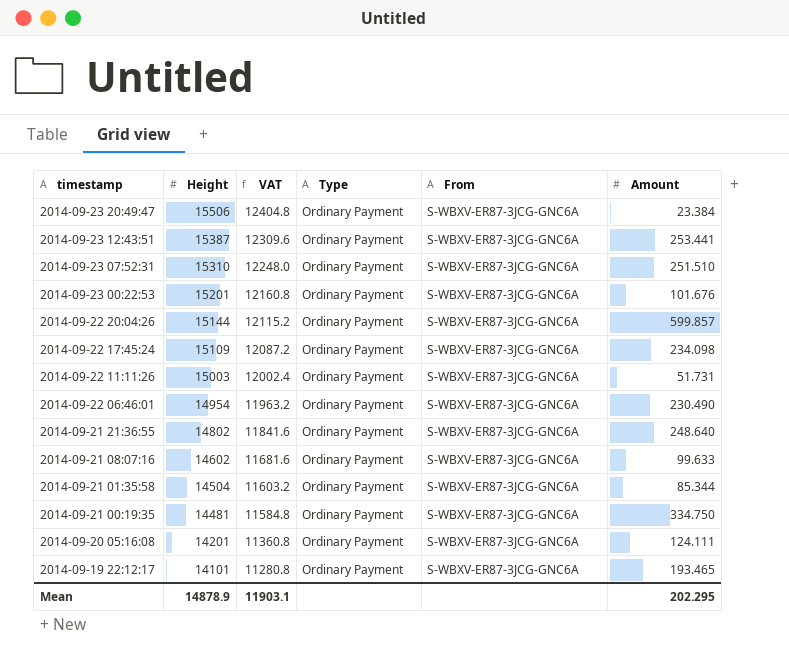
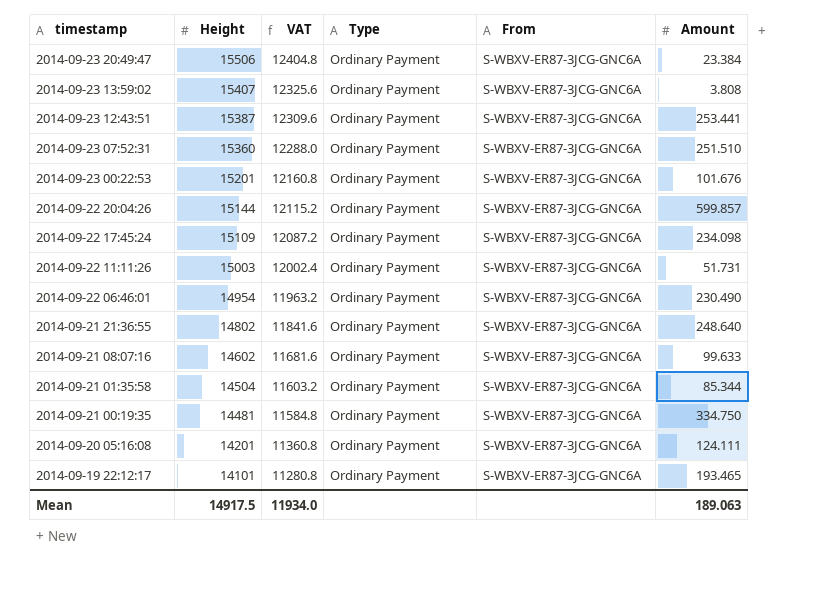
row 2014-09-23 13:59:02: none -> 15407 | 12325.6 | Ordinary Payment | S-WBXV-ER87-3JCG-GNC6A | 3.808
2014-09-23 07:52:31 | Height: 15310 -> 15360
2014-09-23 07:52:31 | VAT: 12248.0 -> 12288.0
Mean | Height: 14878.9 -> 14917.5
Mean | VAT: 11903.1 -> 11934.0
Mean | Amount: 202.295 -> 189.063

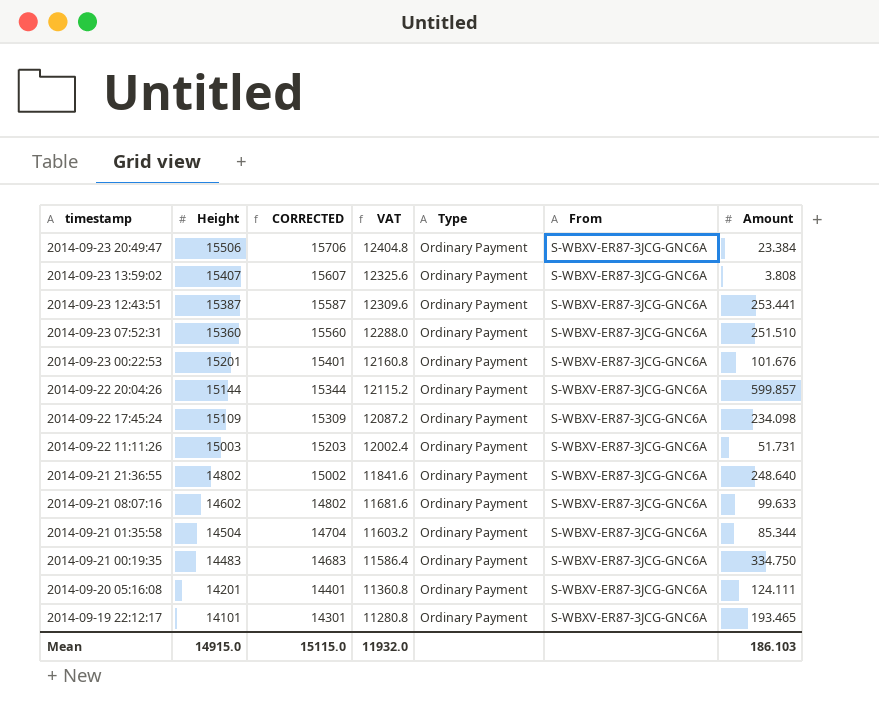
column CORRECTED | formula: none -> [Height] + 200
row 2014-09-22 06:46:01: 14954 | 11963.2 | Ordinary Payment | S-WBXV-ER87-3JCG-GNC6A | 230.490 -> none
2014-09-21 00:19:35 | Height: 14481 -> 14483
2014-09-21 00:19:35 | VAT: 11584.8 -> 11586.4
Mean | Height: 14917.5 -> 14915.0
Mean | VAT: 11934.0 -> 11932.0
Mean | Amount: 189.063 -> 186.103

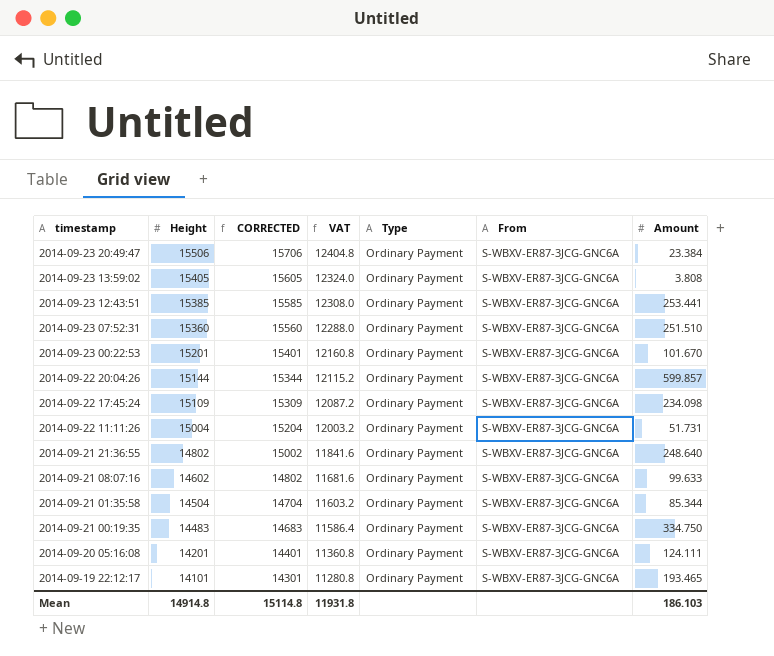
2014-09-23 13:59:02 | Height: 15407 -> 15405
2014-09-23 13:59:02 | CORRECTED: 15607 -> 15605
2014-09-23 13:59:02 | VAT: 12325.6 -> 12324.0
2014-09-23 12:43:51 | Height: 15387 -> 15385
2014-09-23 12:43:51 | CORRECTED: 15587 -> 15585
2014-09-23 12:43:51 | VAT: 12309.6 -> 12308.0
2014-09-23 00:22:53 | Amount: 101.676 -> 101.670
2014-09-22 11:11:26 | Height: 15003 -> 15004
2014-09-22 11:11:26 | CORRECTED: 15203 -> 15204
2014-09-22 11:11:26 | VAT: 12002.4 -> 12003.2
Mean | Height: 14915.0 -> 14914.8
Mean | CORRECTED: 15115.0 -> 15114.8
Mean | VAT: 11932.0 -> 11931.8

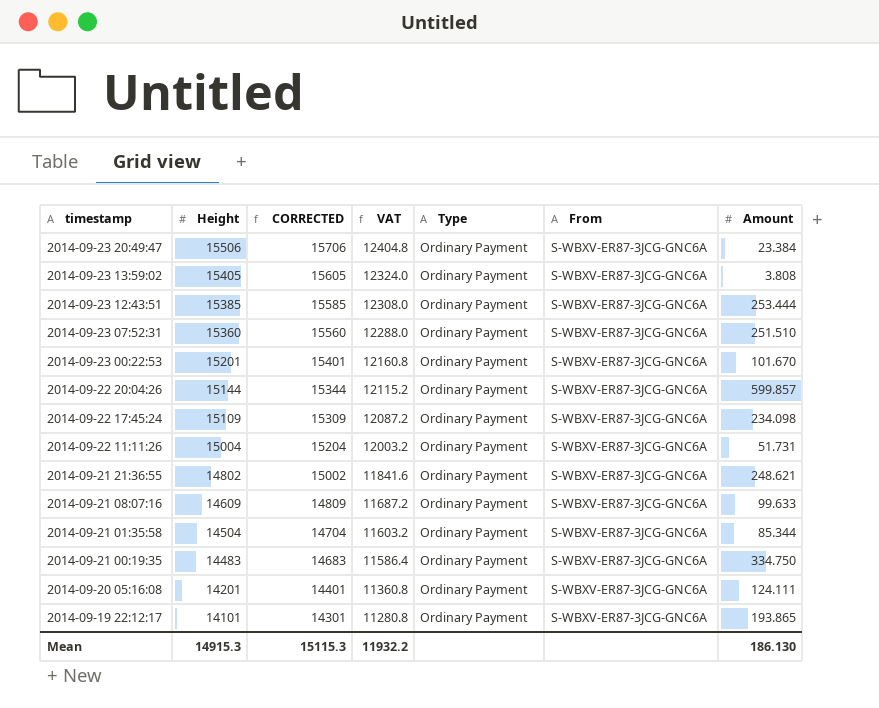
2014-09-23 12:43:51 | Amount: 253.441 -> 253.444
2014-09-21 21:36:55 | Amount: 248.640 -> 248.621
2014-09-21 08:07:16 | Height: 14602 -> 14609
2014-09-21 08:07:16 | CORRECTED: 14802 -> 14809
2014-09-21 08:07:16 | VAT: 11681.6 -> 11687.2
2014-09-19 22:12:17 | Amount: 193.465 -> 193.865
Mean | Height: 14914.8 -> 14915.3
Mean | CORRECTED: 15114.8 -> 15115.3
Mean | VAT: 11931.8 -> 11932.2
Mean | Amount: 186.103 -> 186.130

